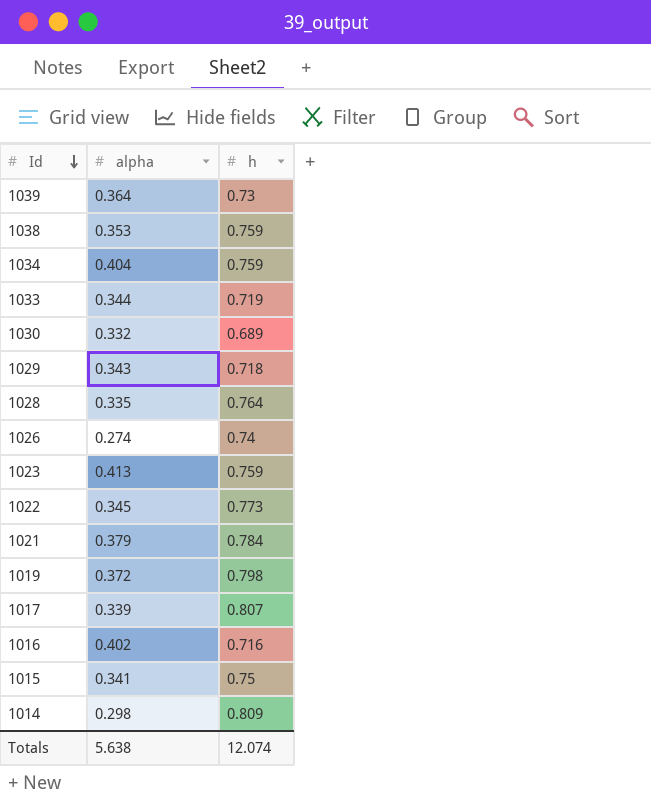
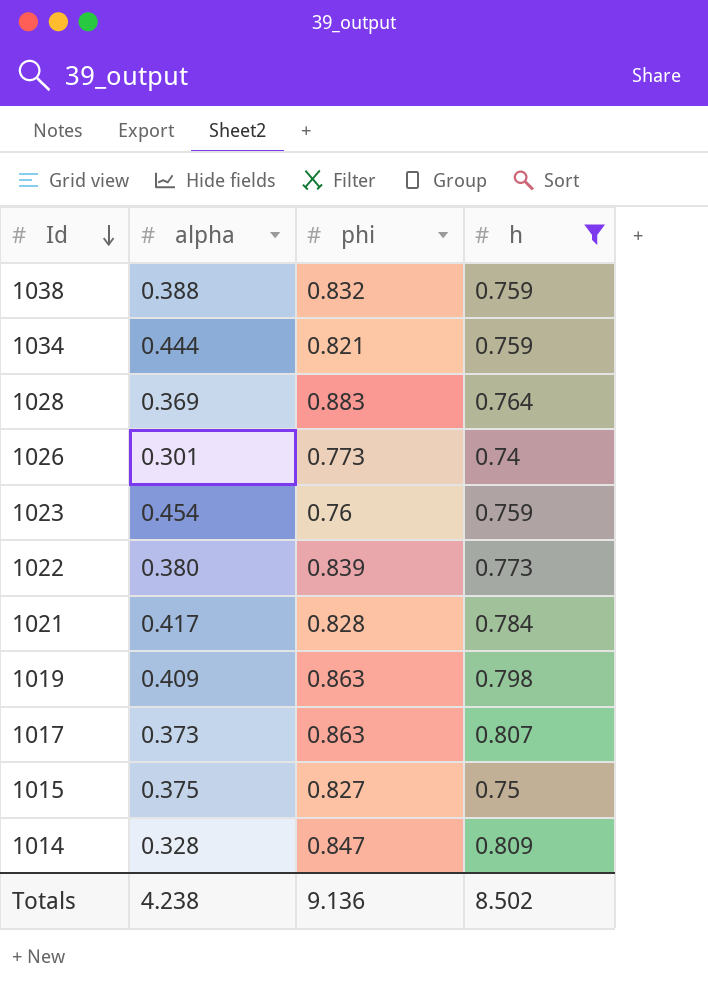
filter: none -> h >= 0.74
column phi | position: none -> 3
1038 | alpha: 0.353 -> 0.388
1034 | alpha: 0.404 -> 0.444
1028 | alpha: 0.335 -> 0.369
1026 | alpha: 0.274 -> 0.301
1023 | alpha: 0.413 -> 0.454
1022 | alpha: 0.345 -> 0.380
1021 | alpha: 0.379 -> 0.417
1019 | alpha: 0.372 -> 0.409
1017 | alpha: 0.339 -> 0.373
1015 | alpha: 0.341 -> 0.375
1014 | alpha: 0.298 -> 0.328
Totals | alpha: 5.638 -> 4.238
Totals | h: 12.074 -> 8.502

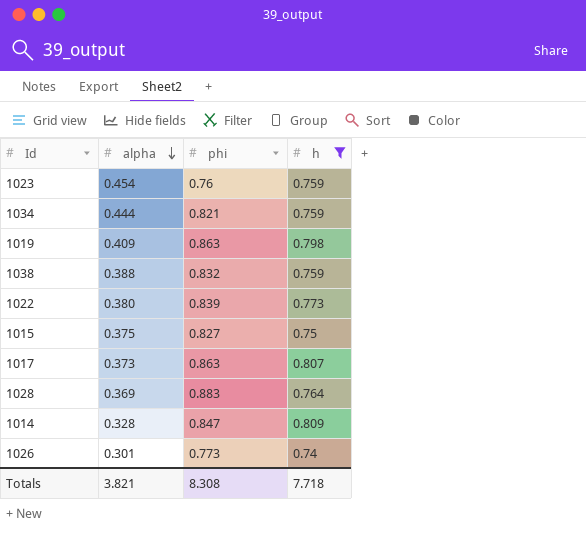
row order: Id descending -> alpha descending
row 1021: 0.417 | 0.828 | 0.784 -> none
Totals | alpha: 4.238 -> 3.821
Totals | phi: 9.136 -> 8.308
Totals | h: 8.502 -> 7.718

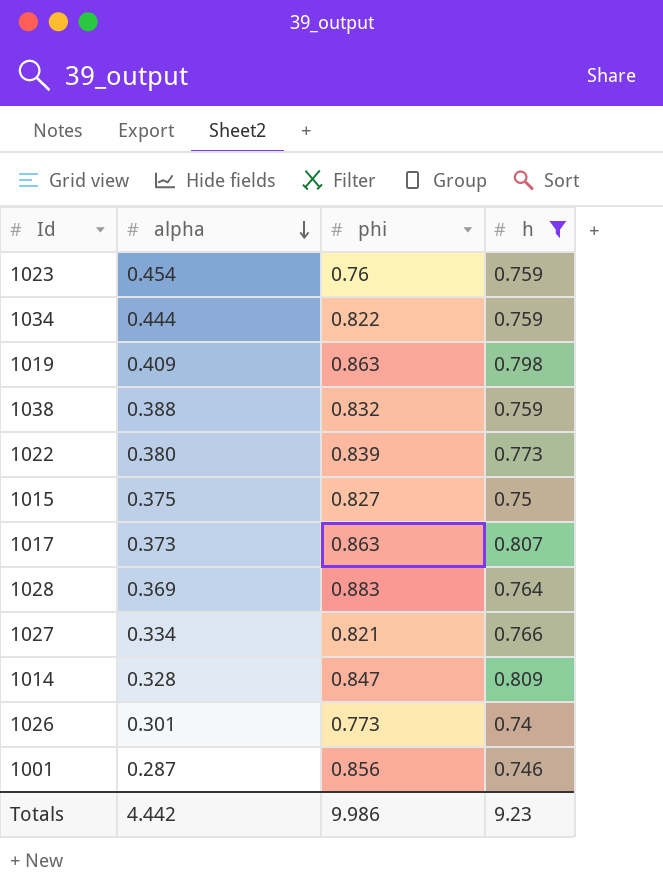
1034 | phi: 0.821 -> 0.822
row 1027: none -> 0.334 | 0.821 | 0.766
row 1001: none -> 0.287 | 0.856 | 0.746
Totals | alpha: 3.821 -> 4.442
Totals | phi: 8.308 -> 9.986
Totals | h: 7.718 -> 9.23

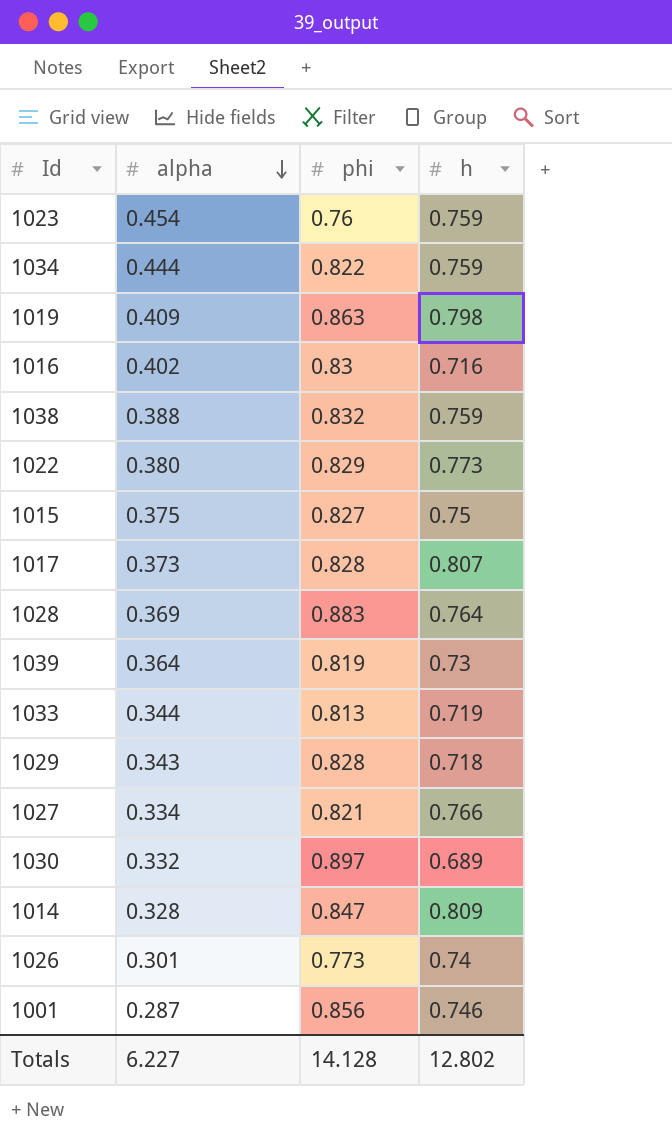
filter: h >= 0.74 -> none
1022 | phi: 0.839 -> 0.829
1017 | phi: 0.863 -> 0.828
Totals | alpha: 4.442 -> 6.227
Totals | phi: 9.986 -> 14.128
Totals | h: 9.23 -> 12.802

